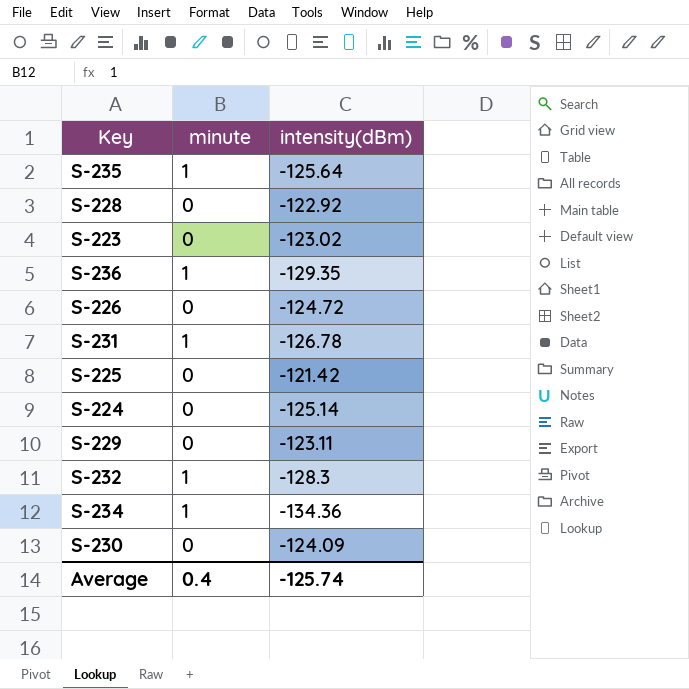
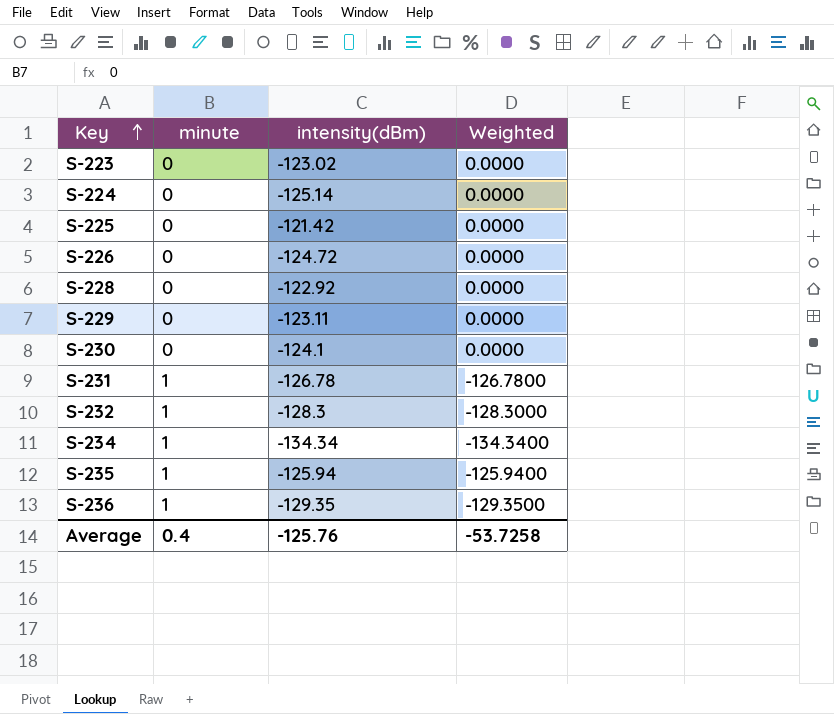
row order: none -> Key ascending
column Weighted | formula: none -> [minute] * [intensity(dBm)]
S-230 | intensity(dBm): -124.09 -> -124.1
S-234 | intensity(dBm): -134.36 -> -134.34
S-235 | intensity(dBm): -125.64 -> -125.94
Average | intensity(dBm): -125.74 -> -125.76

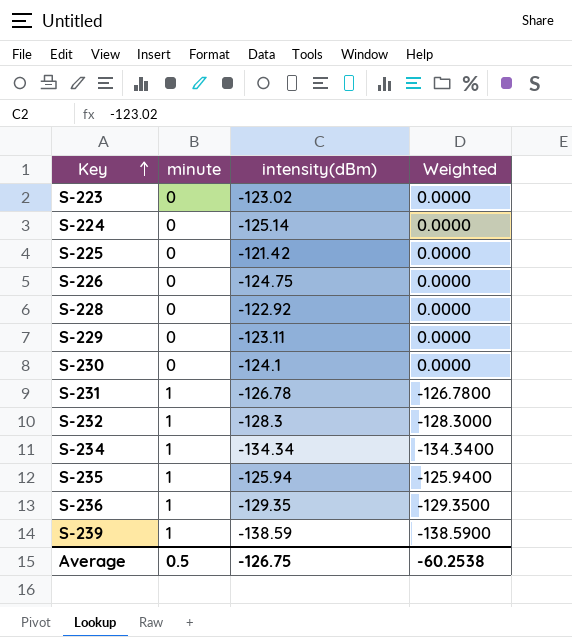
S-226 | intensity(dBm): -124.72 -> -124.75
row S-239: none -> 1 | -138.59 | -138.5900
Average | minute: 0.4 -> 0.5
Average | intensity(dBm): -125.76 -> -126.75
Average | Weighted: -53.7258 -> -60.2538

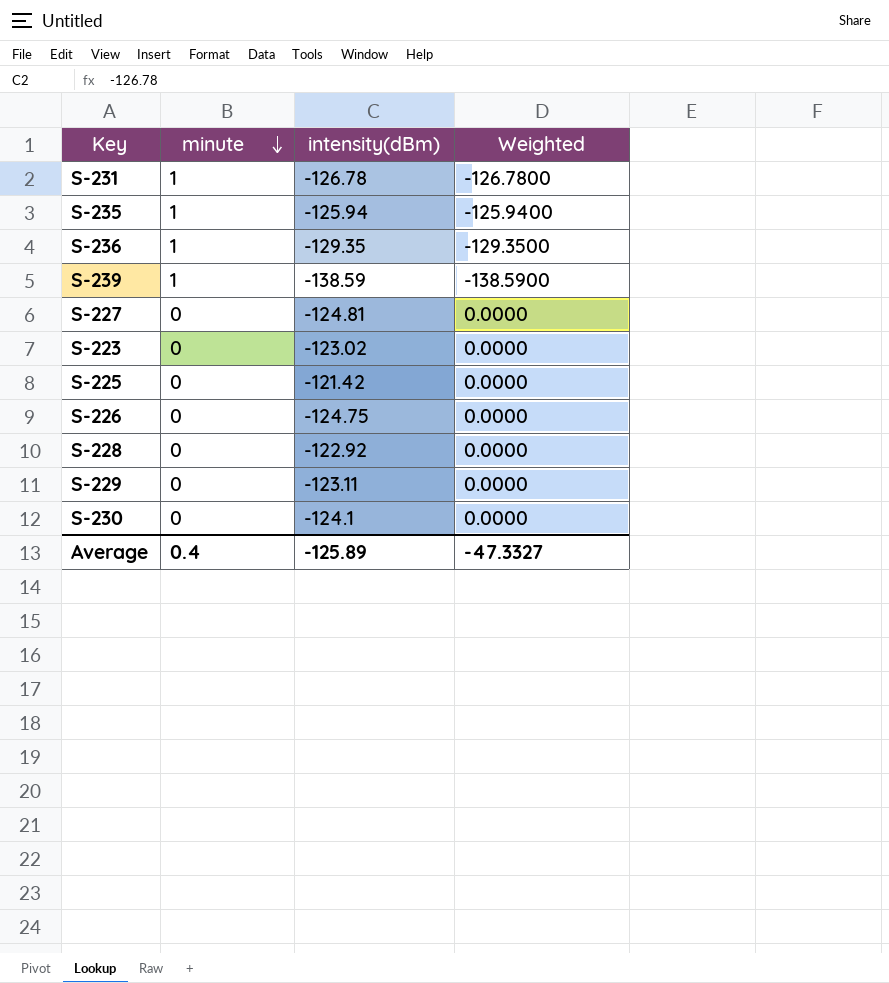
row order: Key ascending -> minute descending
row S-224: 0 | -125.14 | 0.0000 -> none
row S-232: 1 | -128.3 | -128.3000 -> none
row S-234: 1 | -134.34 | -134.3400 -> none
row S-227: none -> 0 | -124.81 | 0.0000
Average | minute: 0.5 -> 0.4
Average | intensity(dBm): -126.75 -> -125.89
Average | Weighted: -60.2538 -> -47.3327

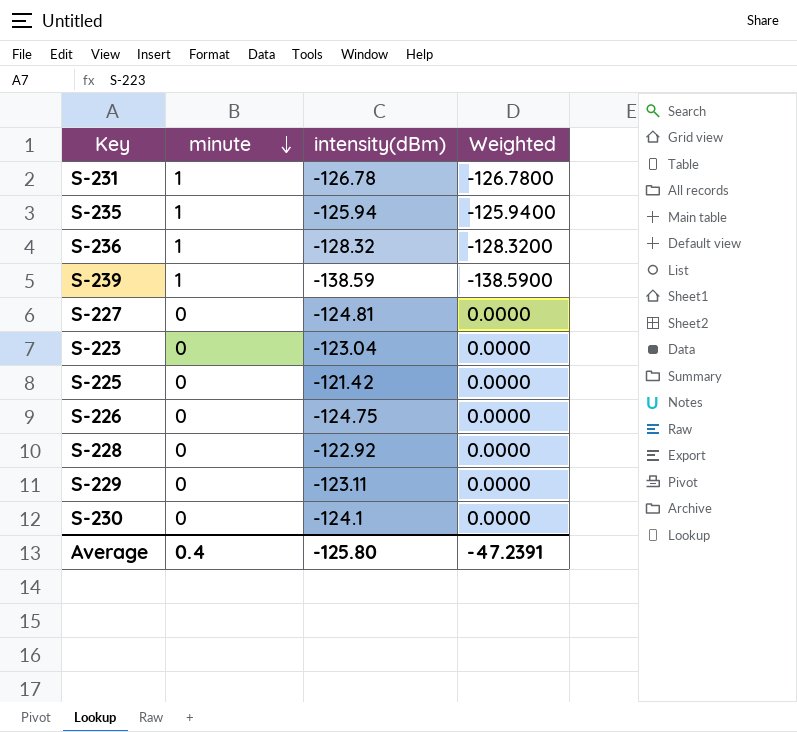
S-236 | intensity(dBm): -129.35 -> -128.32
S-236 | Weighted: -129.3500 -> -128.3200
S-223 | intensity(dBm): -123.02 -> -123.04
Average | intensity(dBm): -125.89 -> -125.80
Average | Weighted: -47.3327 -> -47.2391

